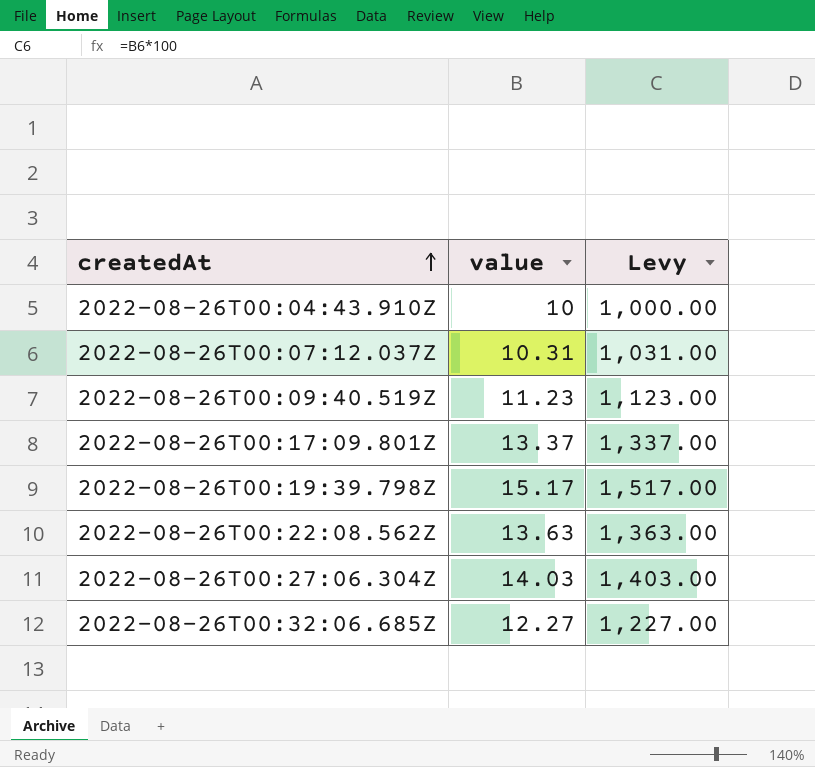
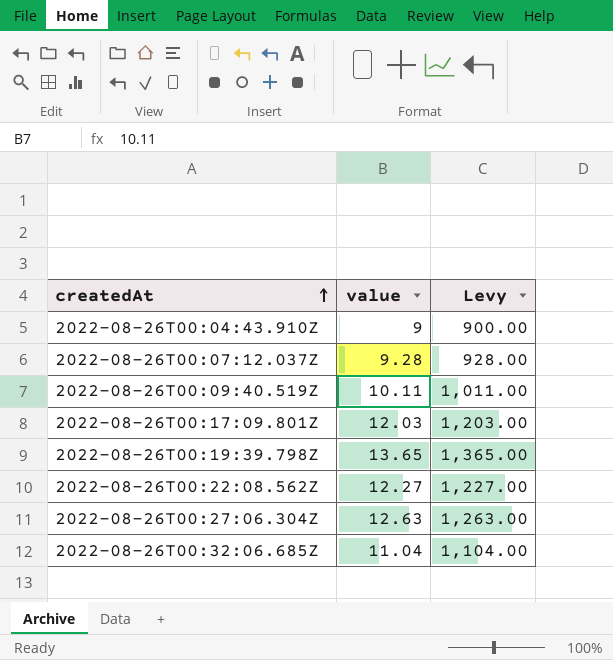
2022-08-26T00:04:43.910Z | value: 10 -> 9
2022-08-26T00:04:43.910Z | Levy: 1,000.00 -> 900.00
2022-08-26T00:07:12.037Z | value: 10.31 -> 9.28
2022-08-26T00:07:12.037Z | Levy: 1,031.00 -> 928.00
2022-08-26T00:09:40.519Z | value: 11.23 -> 10.11
2022-08-26T00:09:40.519Z | Levy: 1,123.00 -> 1,011.00
2022-08-26T00:17:09.801Z | value: 13.37 -> 12.03
2022-08-26T00:17:09.801Z | Levy: 1,337.00 -> 1,203.00
2022-08-26T00:19:39.798Z | value: 15.17 -> 13.65
2022-08-26T00:19:39.798Z | Levy: 1,517.00 -> 1,365.00
2022-08-26T00:22:08.562Z | value: 13.63 -> 12.27
2022-08-26T00:22:08.562Z | Levy: 1,363.00 -> 1,227.00
2022-08-26T00:27:06.304Z | value: 14.03 -> 12.63
2022-08-26T00:27:06.304Z | Levy: 1,403.00 -> 1,263.00
2022-08-26T00:32:06.685Z | value: 12.27 -> 11.04
2022-08-26T00:32:06.685Z | Levy: 1,227.00 -> 1,104.00

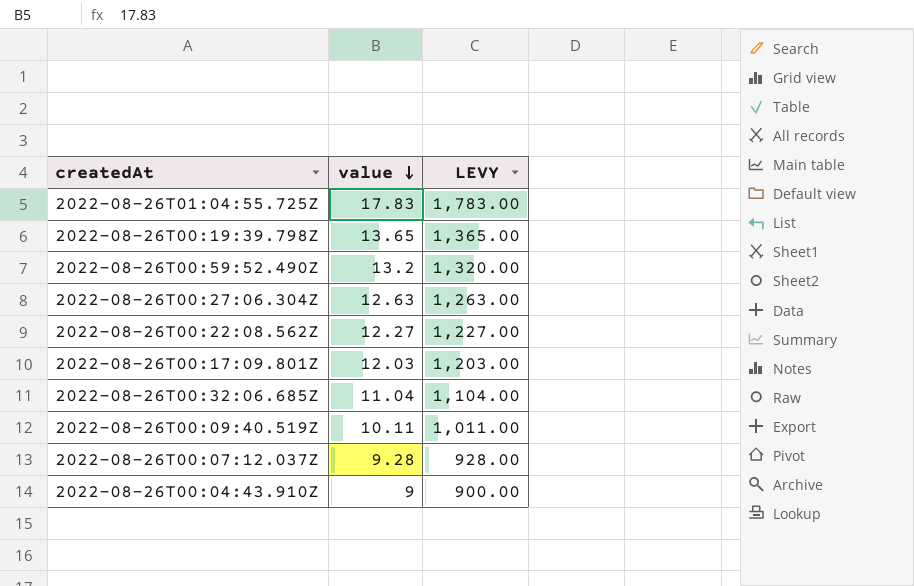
row order: createdAt ascending -> value descending
column name: Levy -> LEVY
row 2022-08-26T01:04:55.725Z: none -> 17.83 | 1,783.00
row 2022-08-26T00:59:52.490Z: none -> 13.2 | 1,320.00

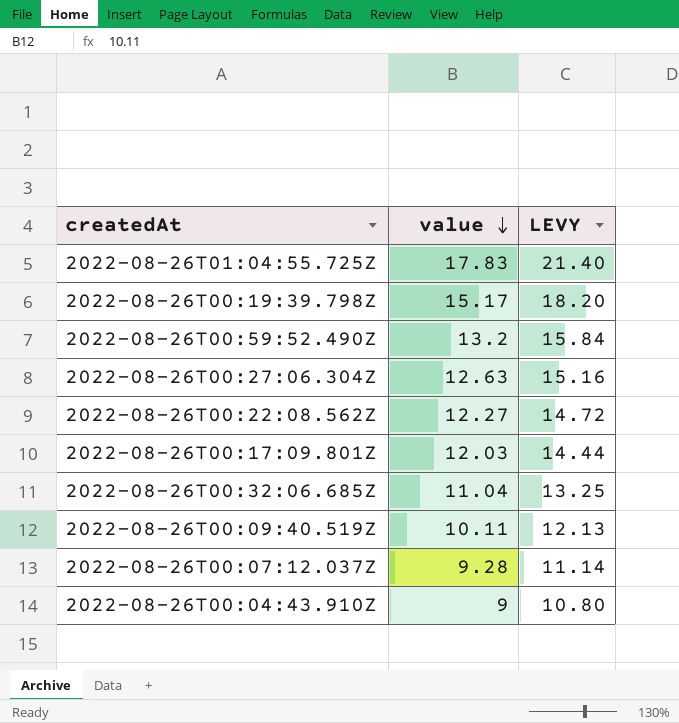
column LEVY | formula: [value] * 100 -> [value] * 1.2
2022-08-26T00:19:39.798Z | value: 13.65 -> 15.17

